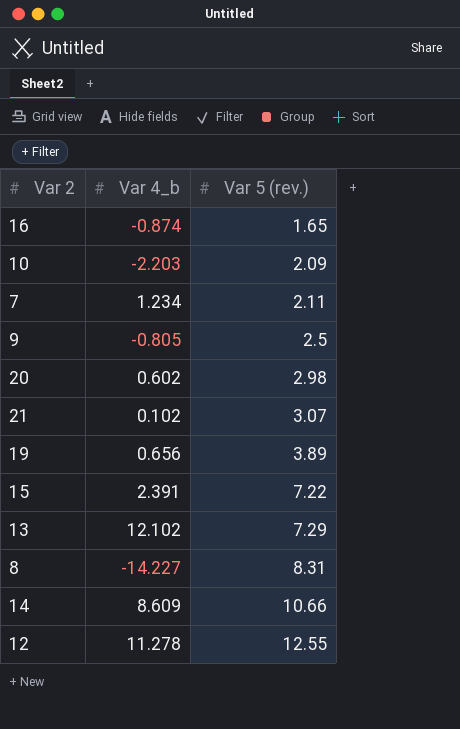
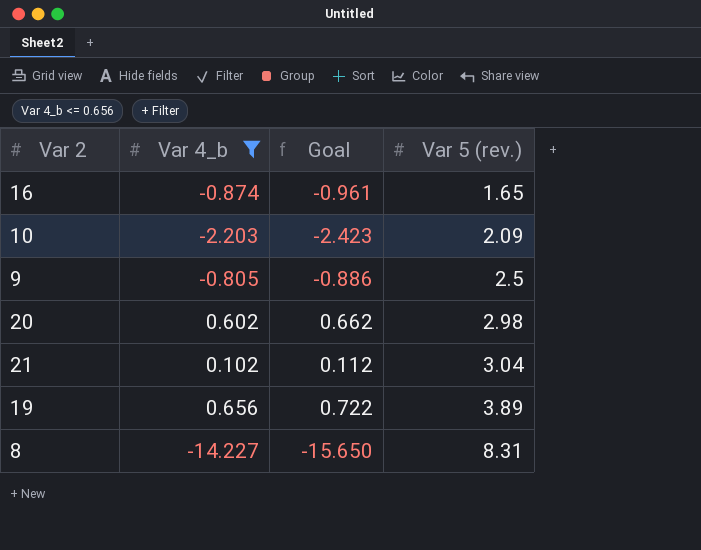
filter: none -> Var 4_b <= 0.656
column Goal | formula: none -> [Var 4_b] * 1.1
21 | Var 5 (rev.): 3.07 -> 3.04

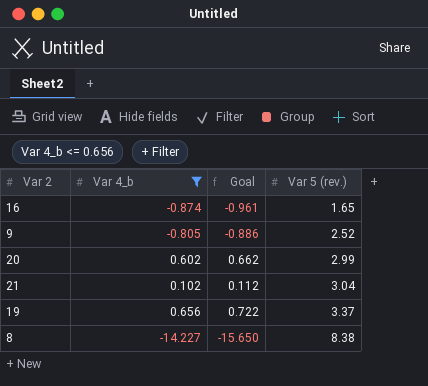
row 10: -2.203 | -2.423 | 2.09 -> none
9 | Var 5 (rev.): 2.5 -> 2.52
20 | Var 5 (rev.): 2.98 -> 2.99
19 | Var 5 (rev.): 3.89 -> 3.37
8 | Var 5 (rev.): 8.31 -> 8.38

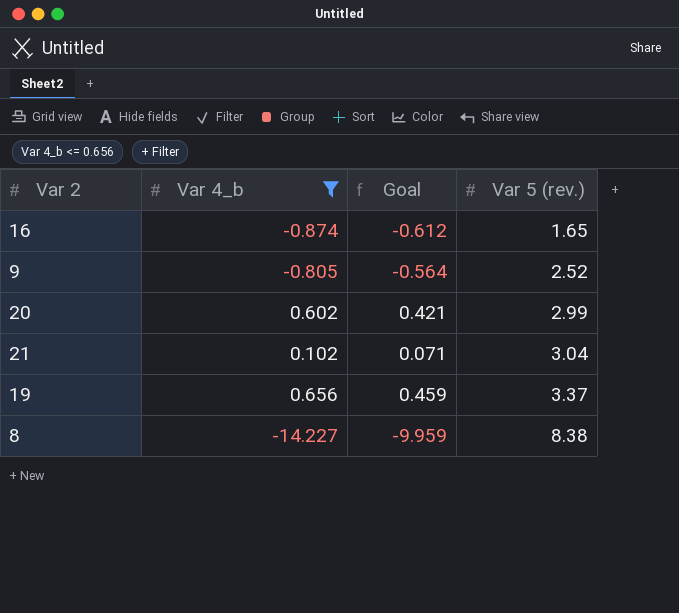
column Goal | formula: [Var 4_b] * 1.1 -> [Var 4_b] * 0.7

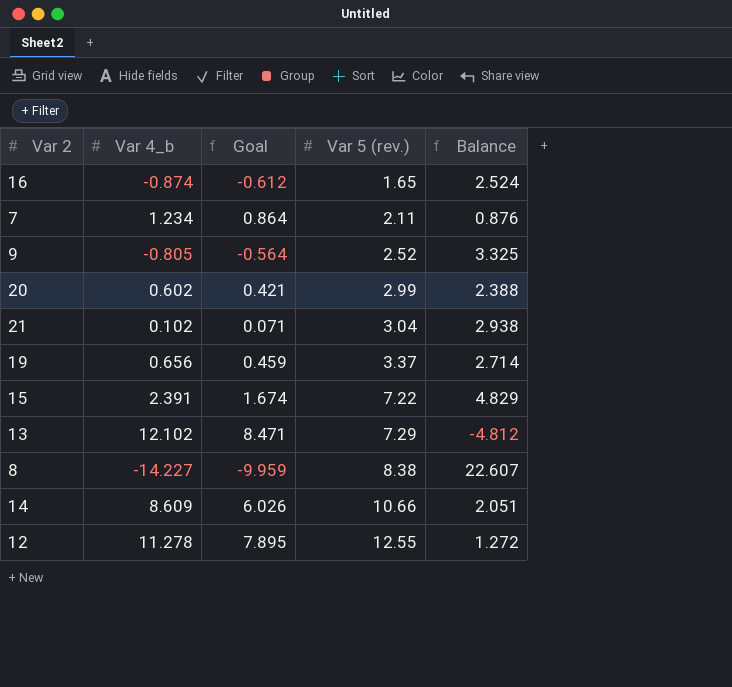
filter: Var 4_b <= 0.656 -> none
column Balance | formula: none -> [Var 5 (rev.)] - [Var 4_b]

